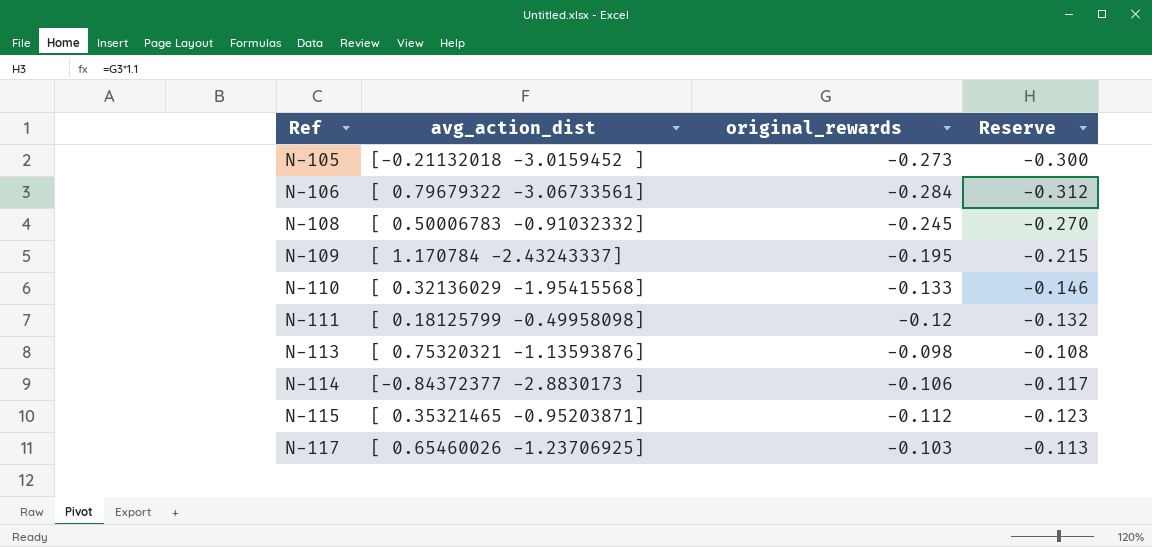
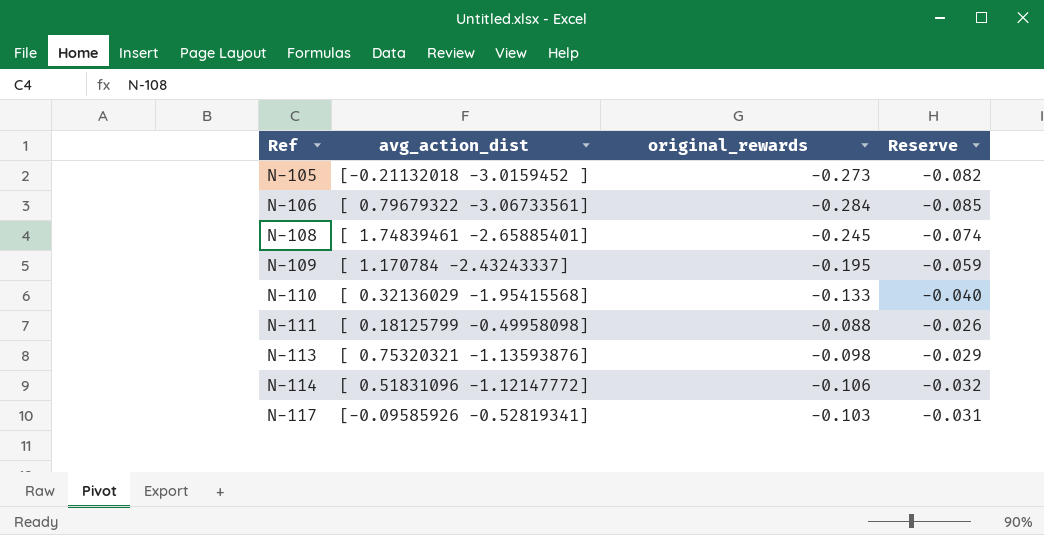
column Reserve | formula: [original_rewards] * 1.1 -> [original_rewards] * 0.3
row N-115: [ 0.35321465 -0.95203871] | -0.112 | -0.123 -> none
N-108 | avg_action_dist: [ 0.50006783 -0.91032332] -> [ 1.74839461 -2.65885401]
N-111 | original_rewards: -0.12 -> -0.088
N-114 | avg_action_dist: [-0.84372377 -2.8830173 ] -> [ 0.51831096 -1.12147772]
N-117 | avg_action_dist: [ 0.65460026 -1.23706925] -> [-0.09585926 -0.52819341]

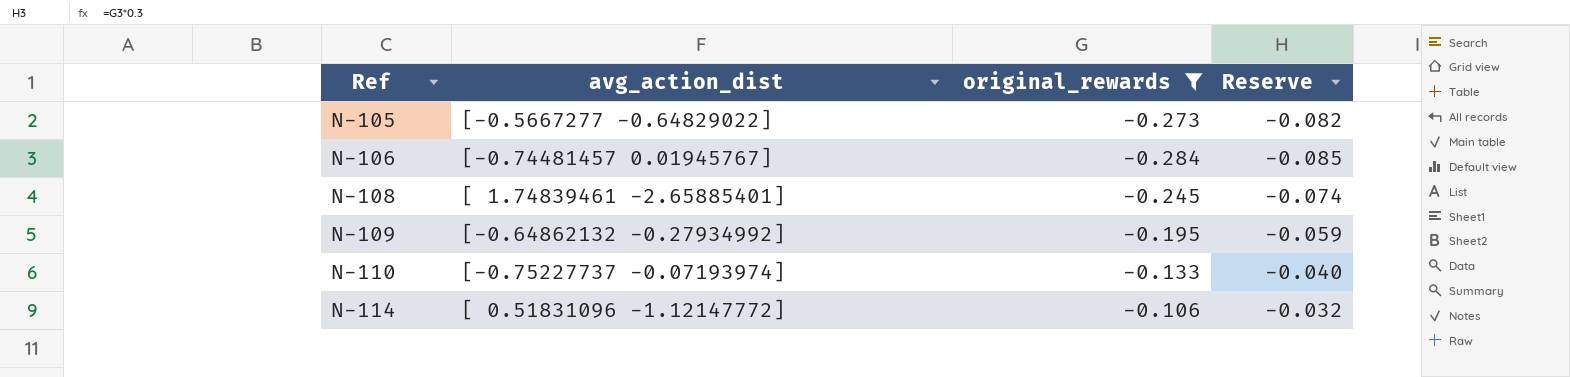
filter: none -> original_rewards <= -0.106
N-105 | avg_action_dist: [-0.21132018 -3.0159452 ] -> [-0.5667277 -0.64829022]
N-106 | avg_action_dist: [ 0.79679322 -3.06733561] -> [-0.74481457 0.01945767]
N-109 | avg_action_dist: [ 1.170784 -2.43243337] -> [-0.64862132 -0.27934992]
N-110 | avg_action_dist: [ 0.32136029 -1.95415568] -> [-0.75227737 -0.07193974]

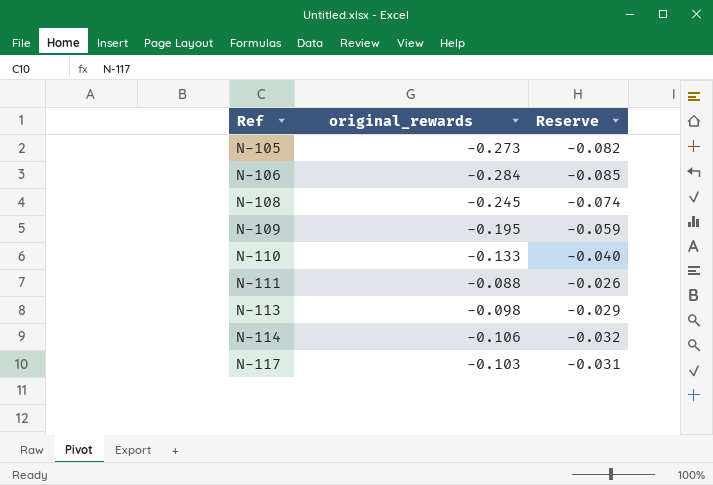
filter: original_rewards <= -0.106 -> none
column avg_action_dist | position: 2 -> none

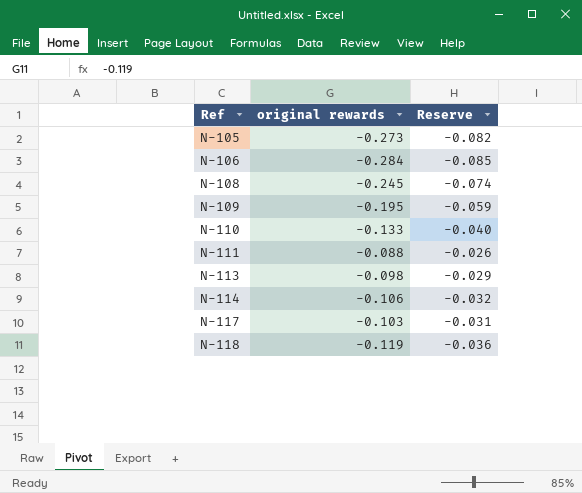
column name: original_rewards -> original rewards
row N-118: none -> -0.119 | -0.036

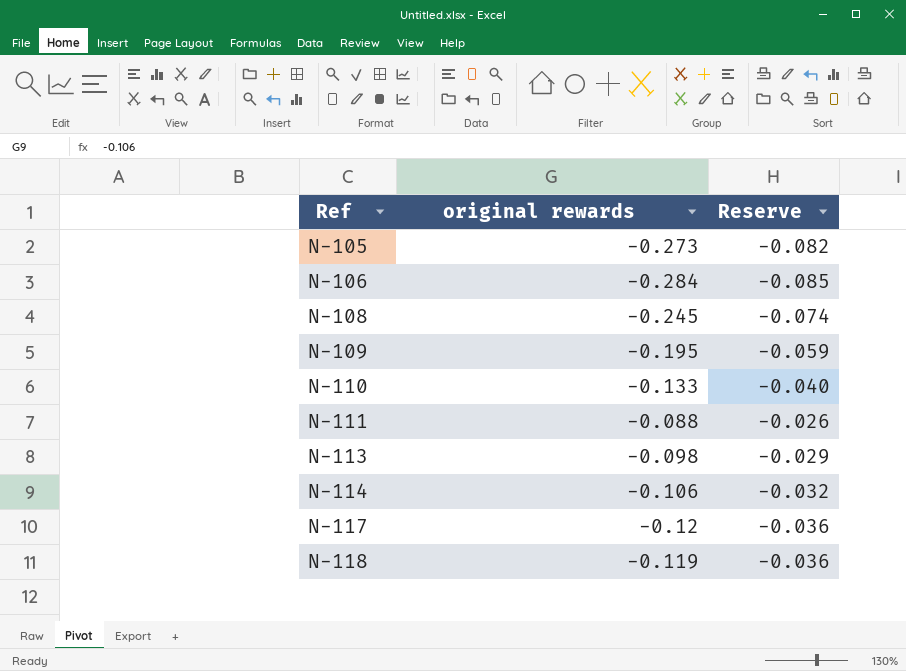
N-117 | original rewards: -0.103 -> -0.12
N-117 | Reserve: -0.031 -> -0.036

